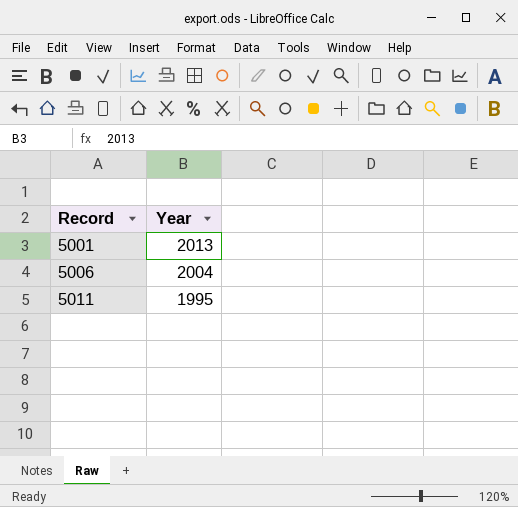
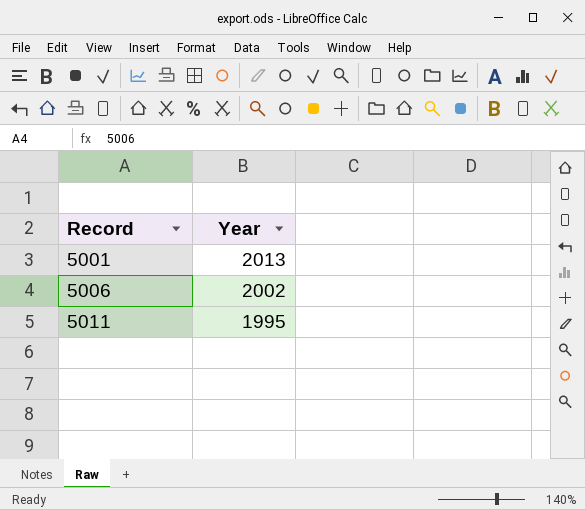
5006 | Year: 2004 -> 2002

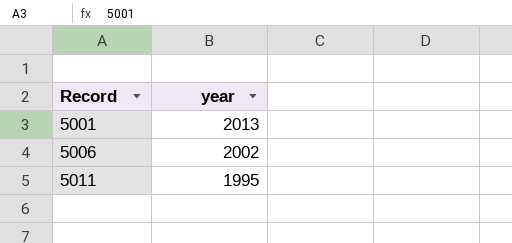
column name: Year -> year

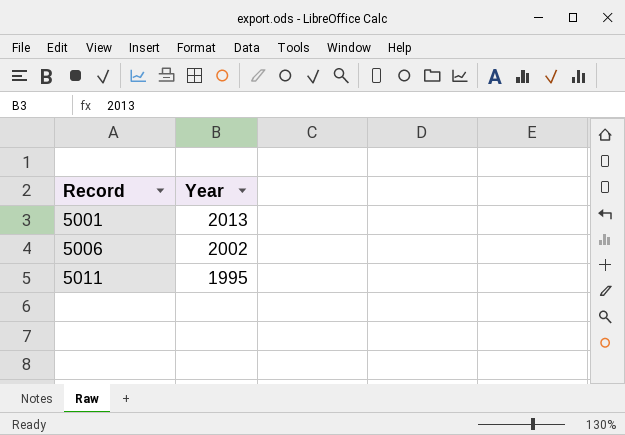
column name: year -> Year

